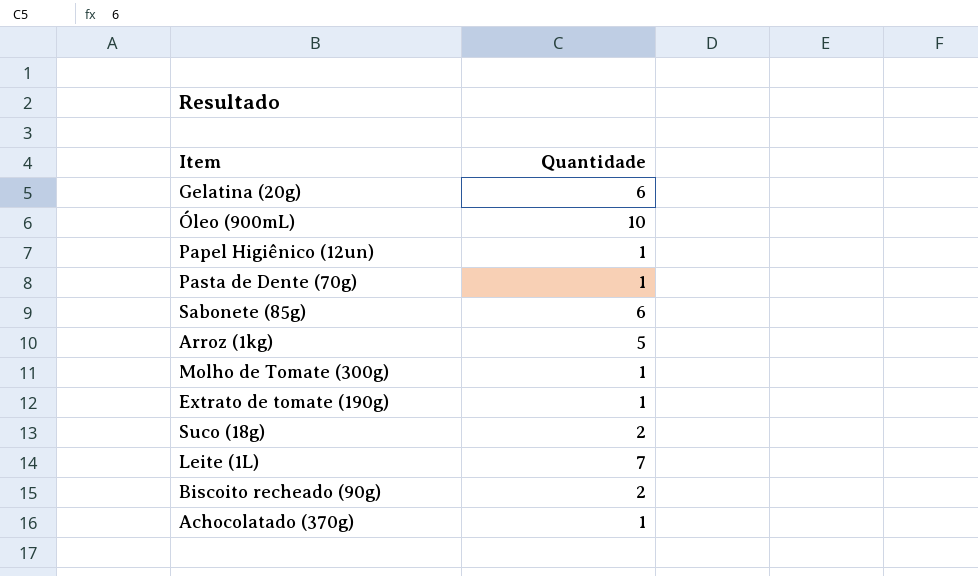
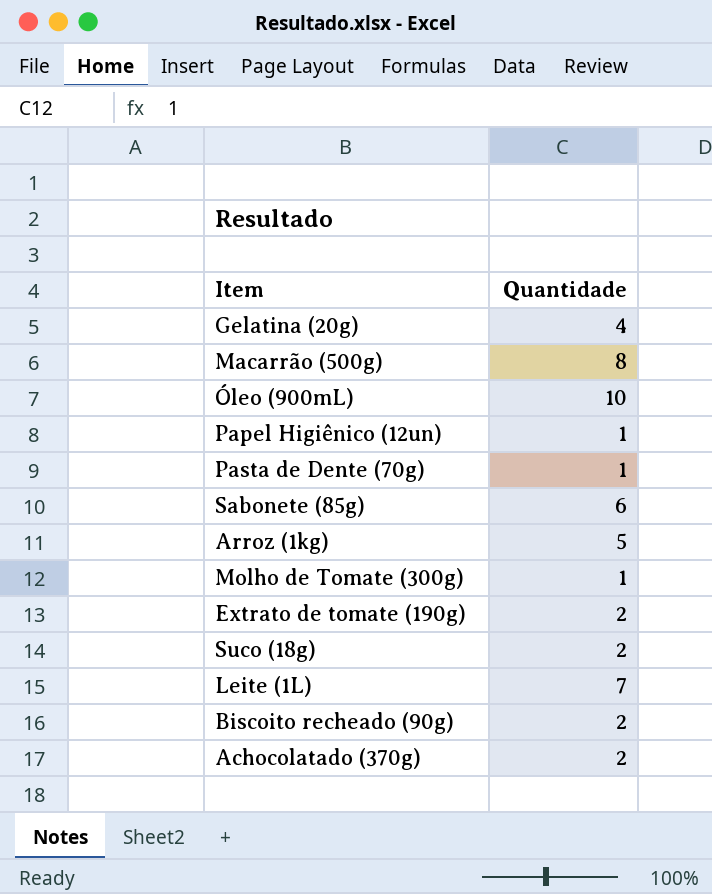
Gelatina (20g) | Quantidade: 6 -> 4
row Macarrão (500g): none -> 8
Extrato de tomate (190g) | Quantidade: 1 -> 2
Achocolatado (370g) | Quantidade: 1 -> 2

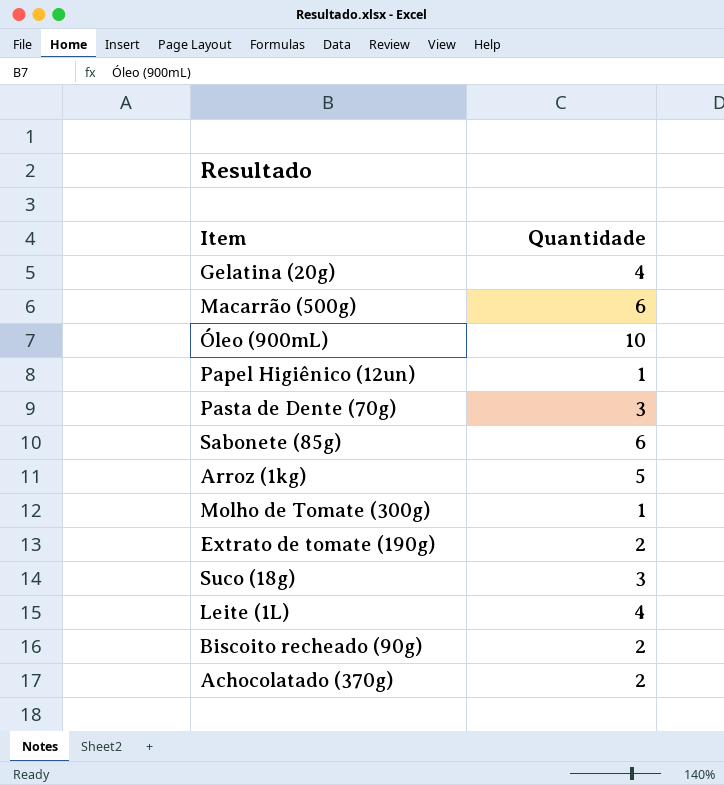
Macarrão (500g) | Quantidade: 8 -> 6
Pasta de Dente (70g) | Quantidade: 1 -> 3
Suco (18g) | Quantidade: 2 -> 3
Leite (1L) | Quantidade: 7 -> 4

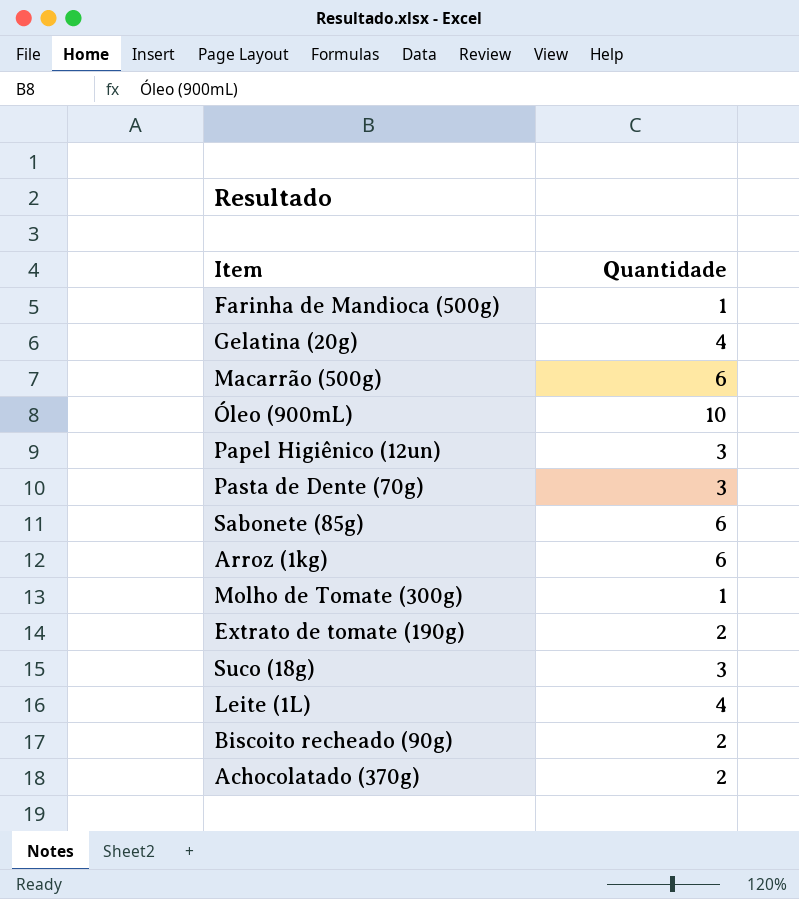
row Farinha de Mandioca (500g): none -> 1
Papel Higiênico (12un) | Quantidade: 1 -> 3
Arroz (1kg) | Quantidade: 5 -> 6

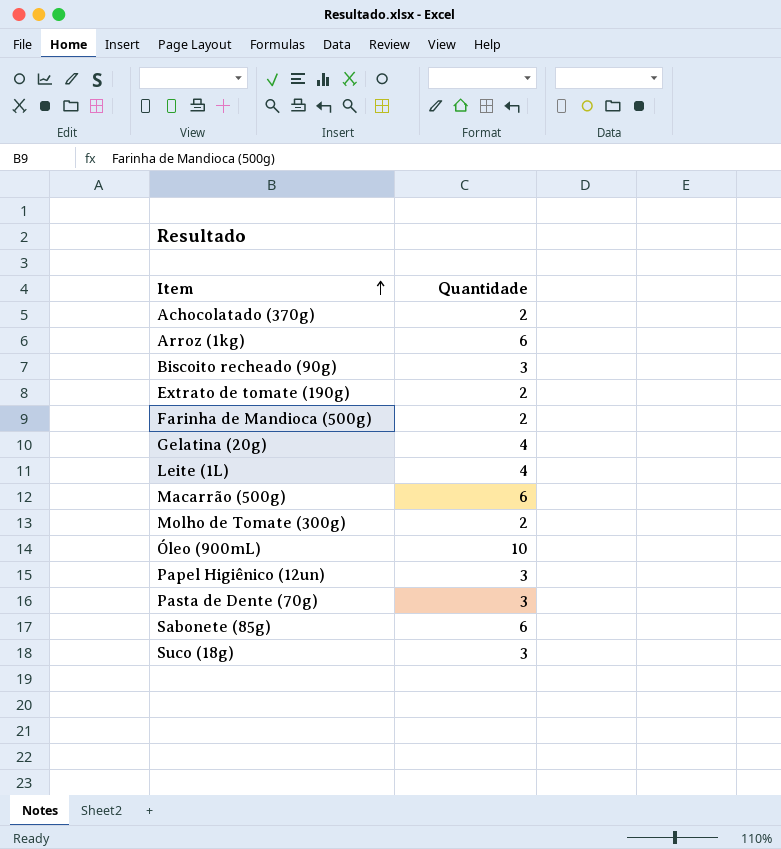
row order: none -> Item ascending
Biscoito recheado (90g) | Quantidade: 2 -> 3
Farinha de Mandioca (500g) | Quantidade: 1 -> 2
Molho de Tomate (300g) | Quantidade: 1 -> 2

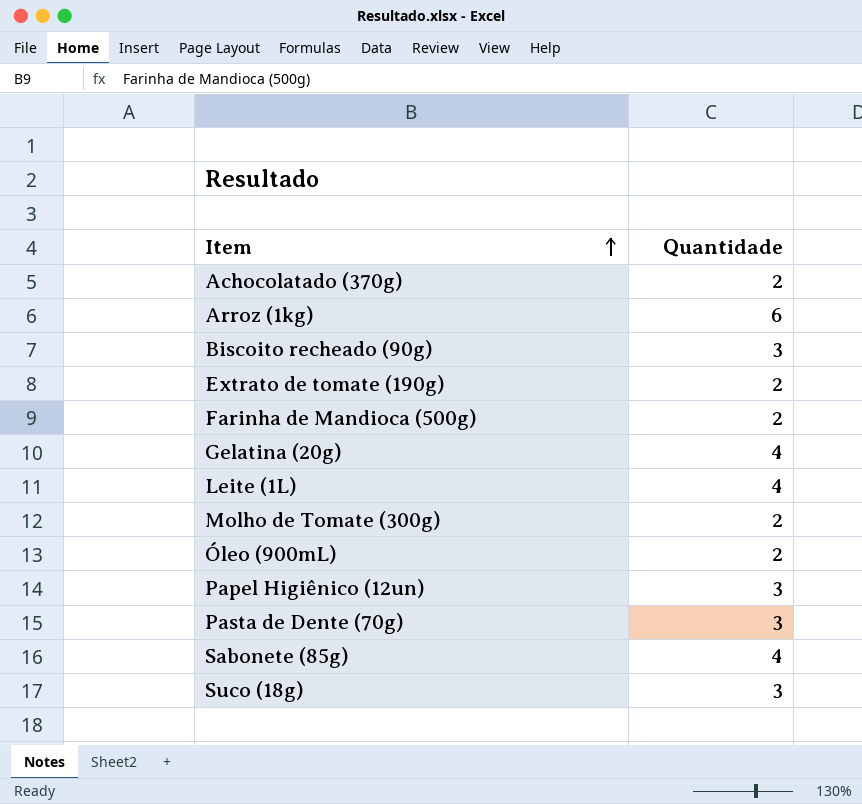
row Macarrão (500g): 6 -> none
Óleo (900mL) | Quantidade: 10 -> 2
Sabonete (85g) | Quantidade: 6 -> 4

